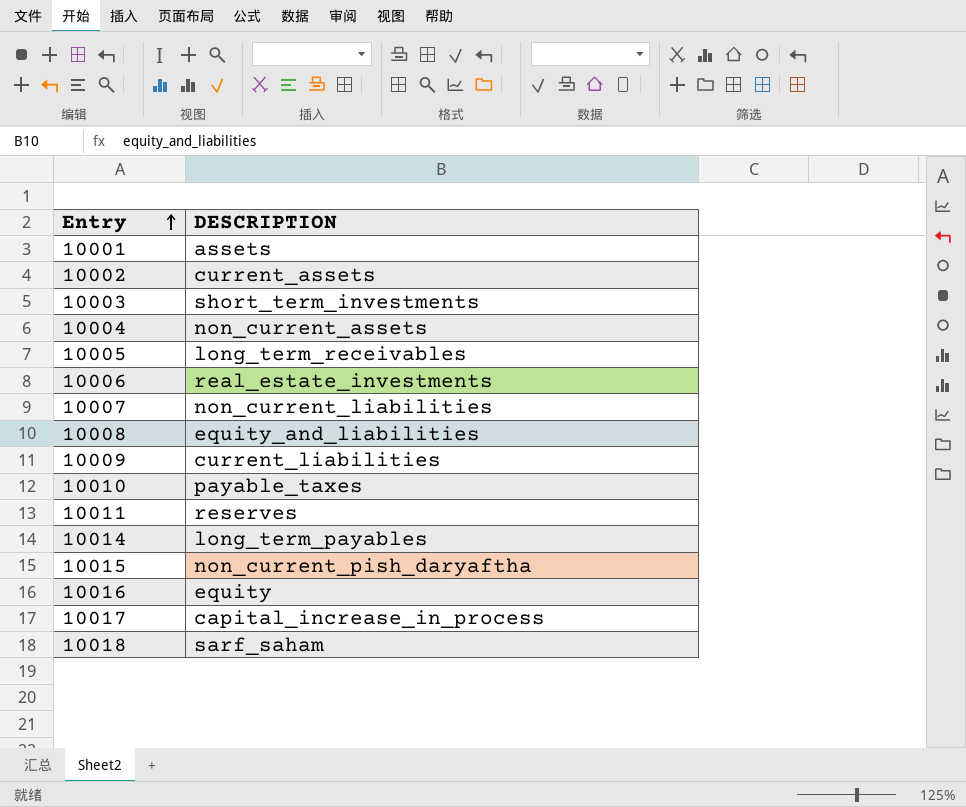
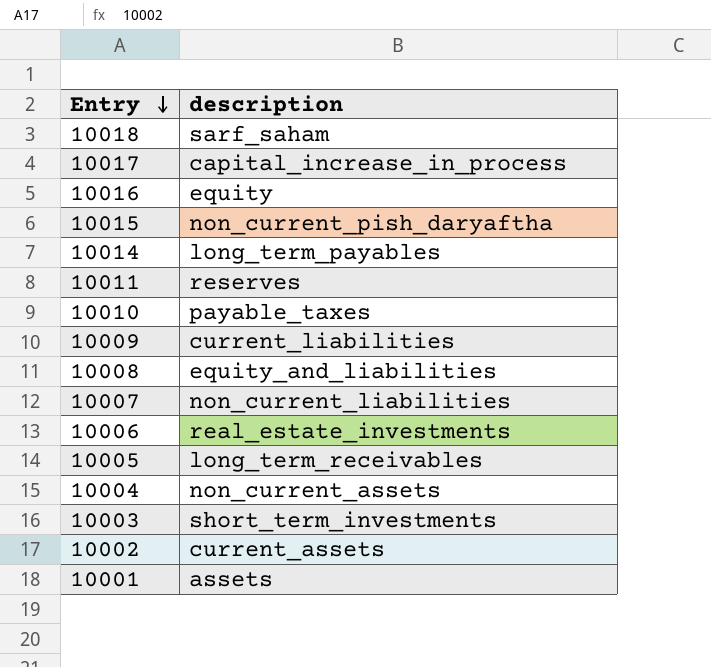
row order: Entry ascending -> Entry descending
column name: DESCRIPTION -> description

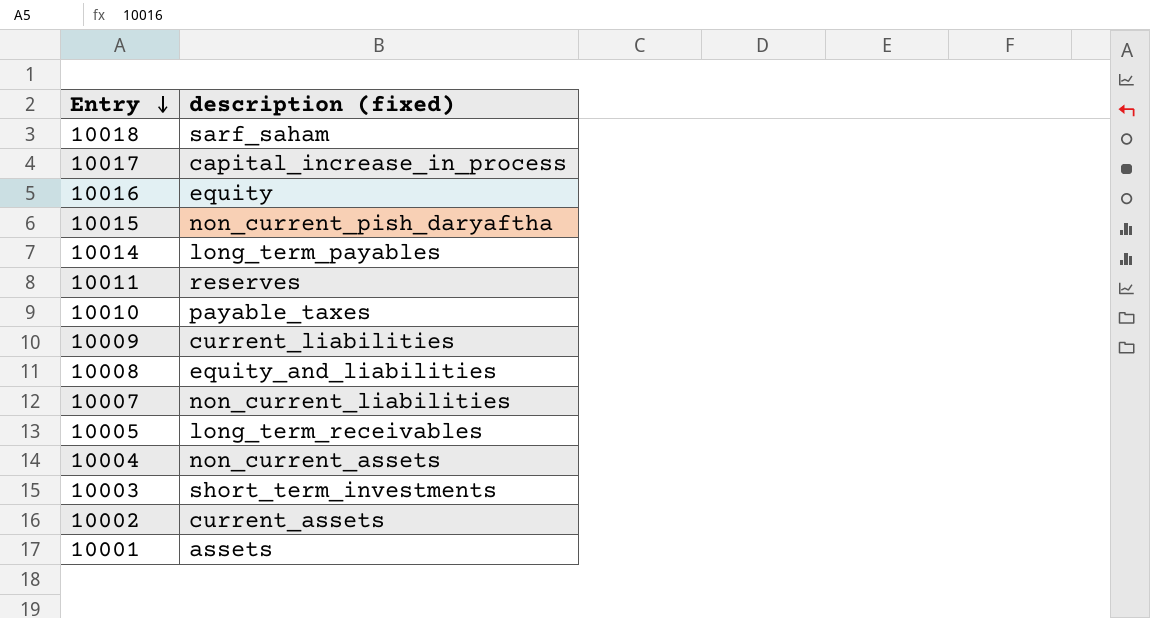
column name: description -> description (fixed)
row 10006: real_estate_investments -> none

